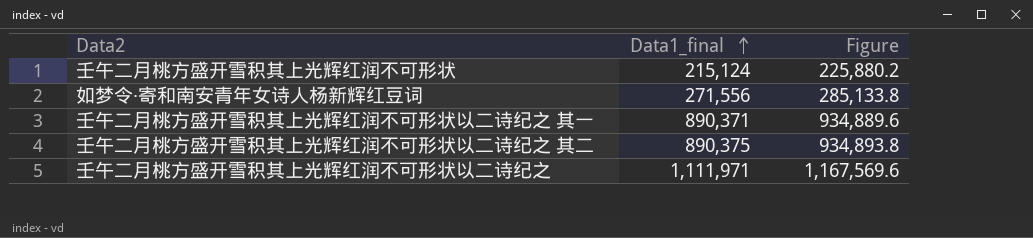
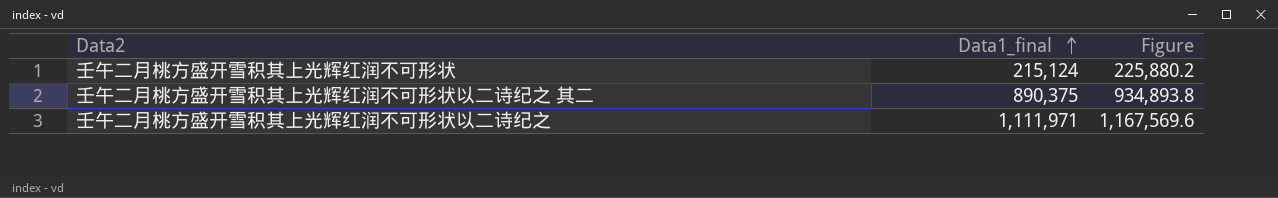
row 如梦令·寄和南安青年女诗人杨新辉红豆词: 271,556 | 285,133.8 -> none
row 壬午二月桃方盛开雪积其上光辉红润不可形状以二诗纪之 其一: 890,371 | 934,889.6 -> none

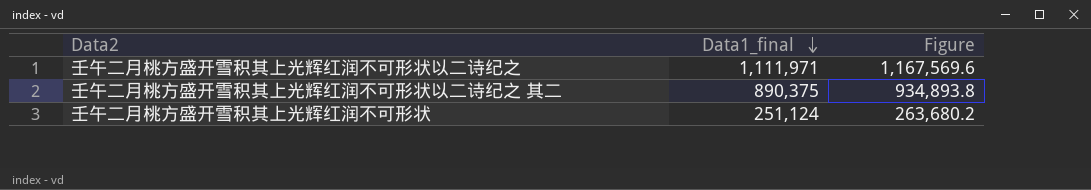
row order: Data1_final ascending -> Data1_final descending
壬午二月桃方盛开雪积其上光辉红润不可形状 | Data1_final: 215,124 -> 251,124
壬午二月桃方盛开雪积其上光辉红润不可形状 | Figure: 225,880.2 -> 263,680.2

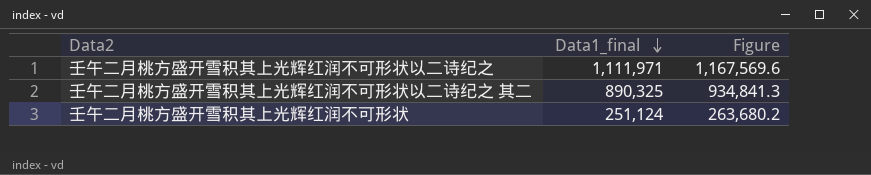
壬午二月桃方盛开雪积其上光辉红润不可形状以二诗纪之 其二 | Data1_final: 890,375 -> 890,325
壬午二月桃方盛开雪积其上光辉红润不可形状以二诗纪之 其二 | Figure: 934,893.8 -> 934,841.3

